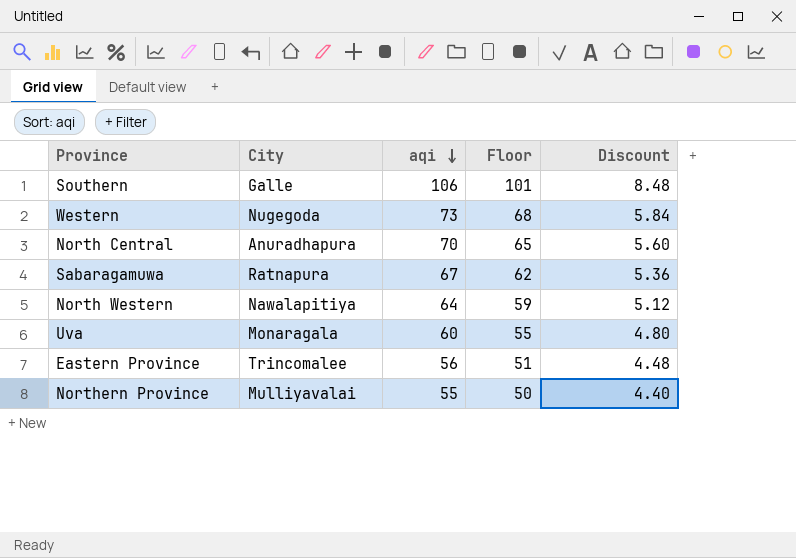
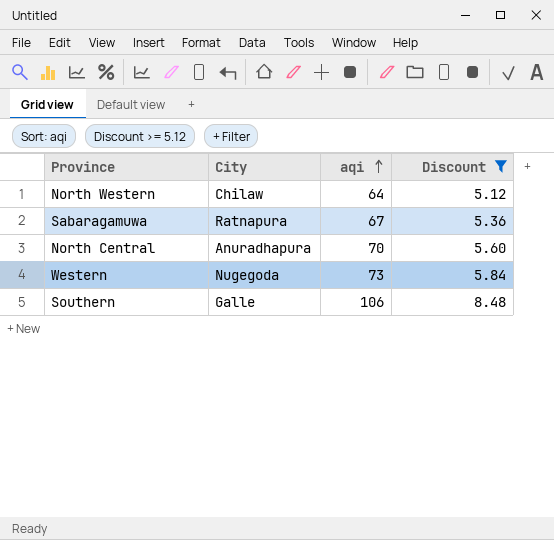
filter: none -> Discount >= 5.12
row order: aqi descending -> aqi ascending
column Floor | formula: [aqi] - 5 -> none
North Western | City: Nawalapitiya -> Chilaw

